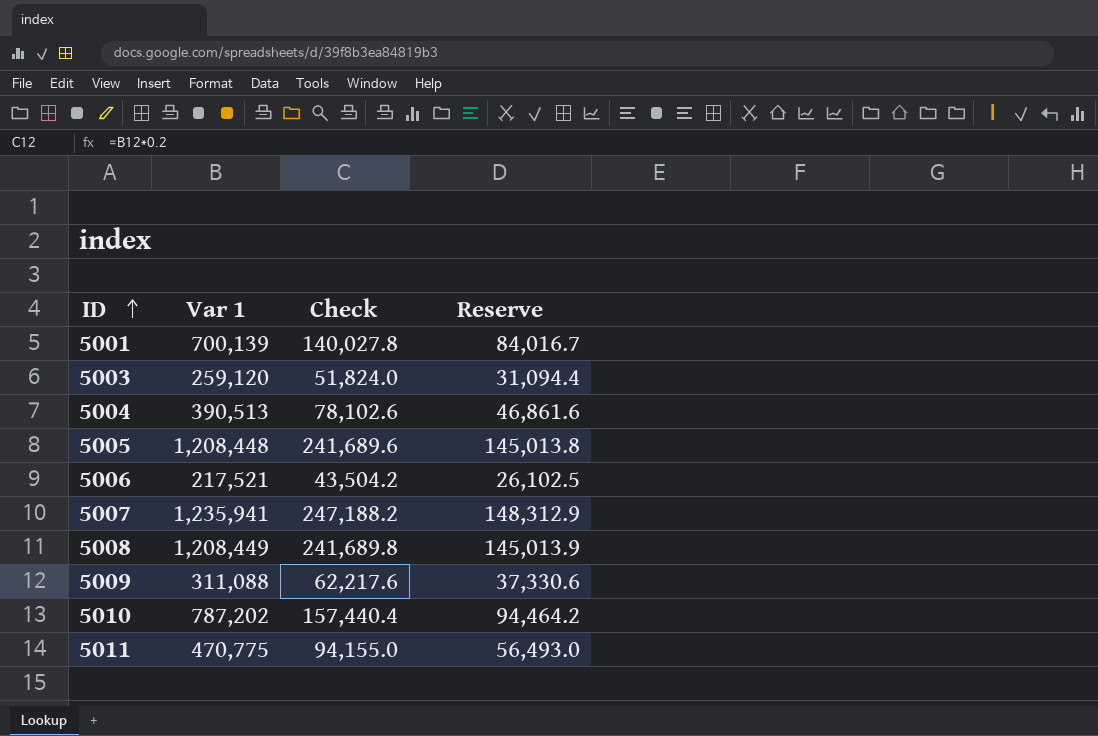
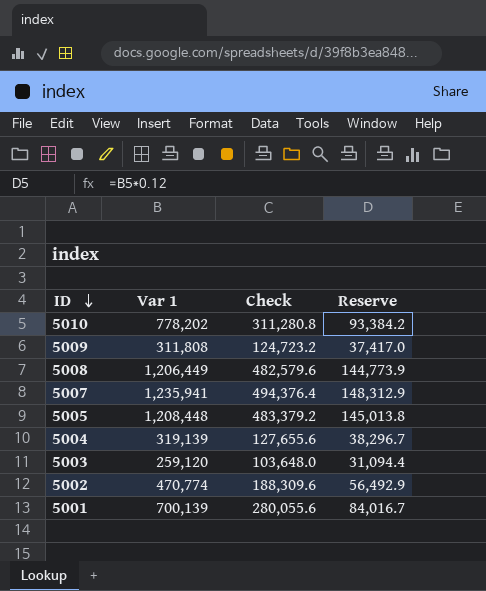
row order: ID ascending -> ID descending
column Check | formula: [Var 1] * 0.2 -> [Var 1] * 0.4
row 5006: 217,521 | 43,504.2 | 26,102.5 -> none
row 5011: 470,775 | 94,155.0 | 56,493.0 -> none
5010 | Var 1: 787,202 -> 778,202
5010 | Reserve: 94,464.2 -> 93,384.2
5009 | Var 1: 311,088 -> 311,808
5009 | Reserve: 37,330.6 -> 37,417.0
5008 | Var 1: 1,208,449 -> 1,206,449
5008 | Reserve: 145,013.9 -> 144,773.9
5004 | Var 1: 390,513 -> 319,139
5004 | Reserve: 46,861.6 -> 38,296.7
row 5002: none -> 470,774 | 188,309.6 | 56,492.9

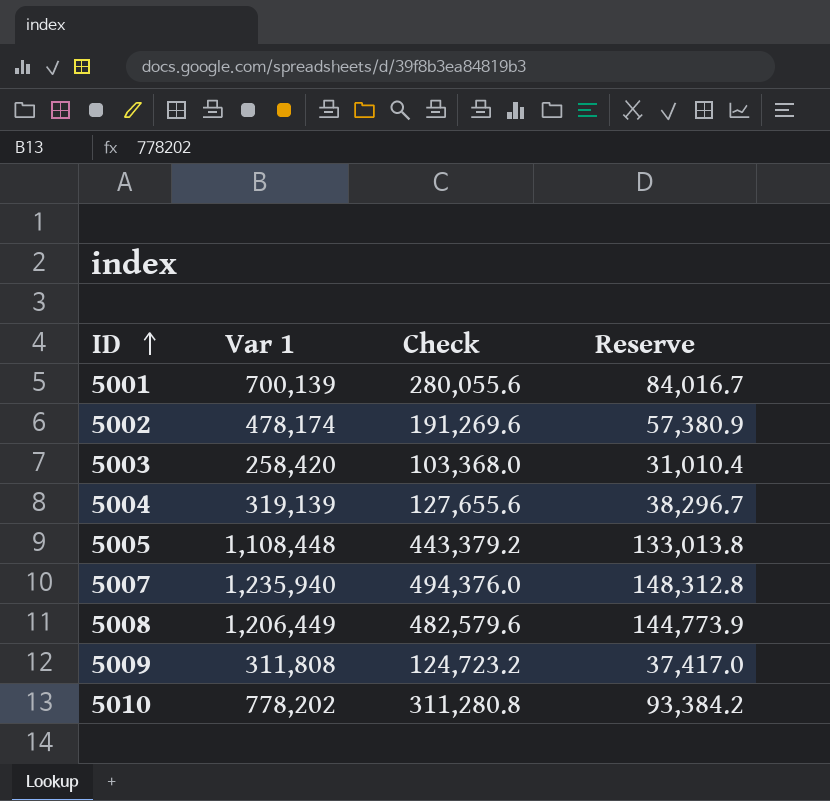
row order: ID descending -> ID ascending
5002 | Var 1: 470,774 -> 478,174
5002 | Check: 188,309.6 -> 191,269.6
5002 | Reserve: 56,492.9 -> 57,380.9
5003 | Var 1: 259,120 -> 258,420
5003 | Check: 103,648.0 -> 103,368.0
5003 | Reserve: 31,094.4 -> 31,010.4
5005 | Var 1: 1,208,448 -> 1,108,448
5005 | Check: 483,379.2 -> 443,379.2
5005 | Reserve: 145,013.8 -> 133,013.8
5007 | Var 1: 1,235,941 -> 1,235,940
5007 | Check: 494,376.4 -> 494,376.0
5007 | Reserve: 148,312.9 -> 148,312.8

